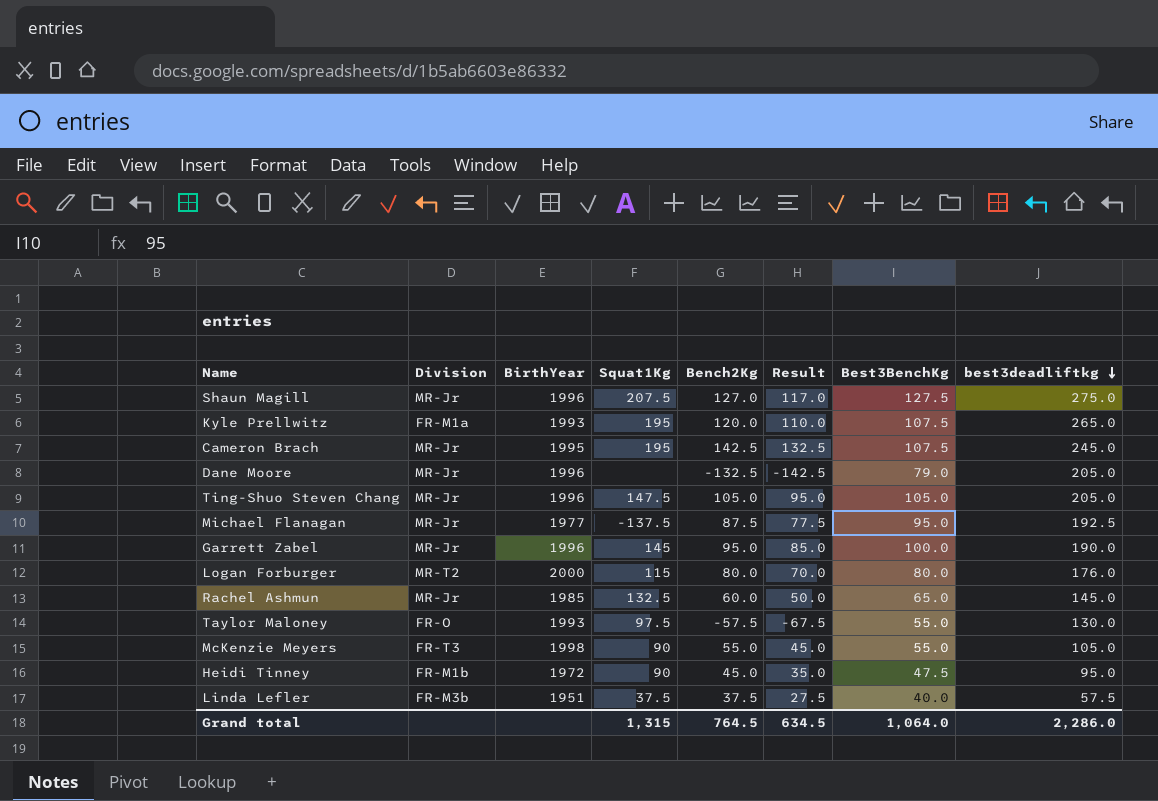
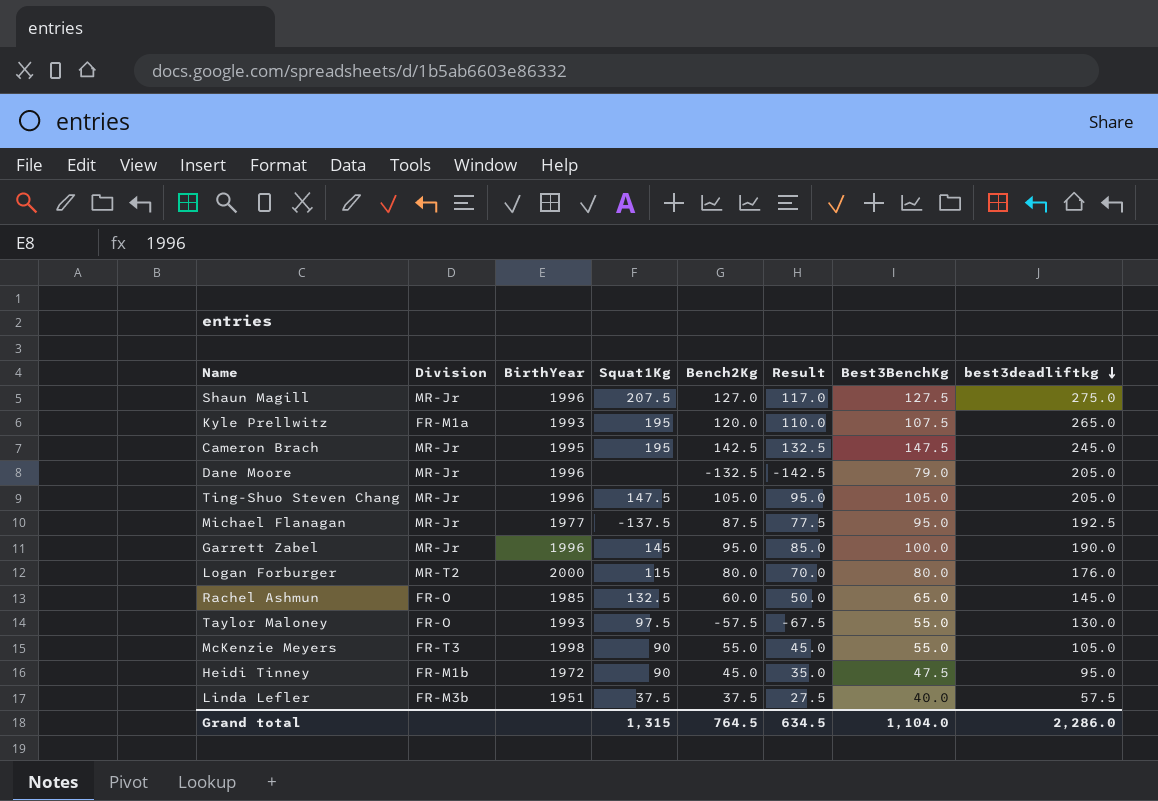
Cameron Brach | Best3BenchKg: 107.5 -> 147.5
Rachel Ashmun | Division: MR-Jr -> FR-O
Grand total | Best3BenchKg: 1,064.0 -> 1,104.0

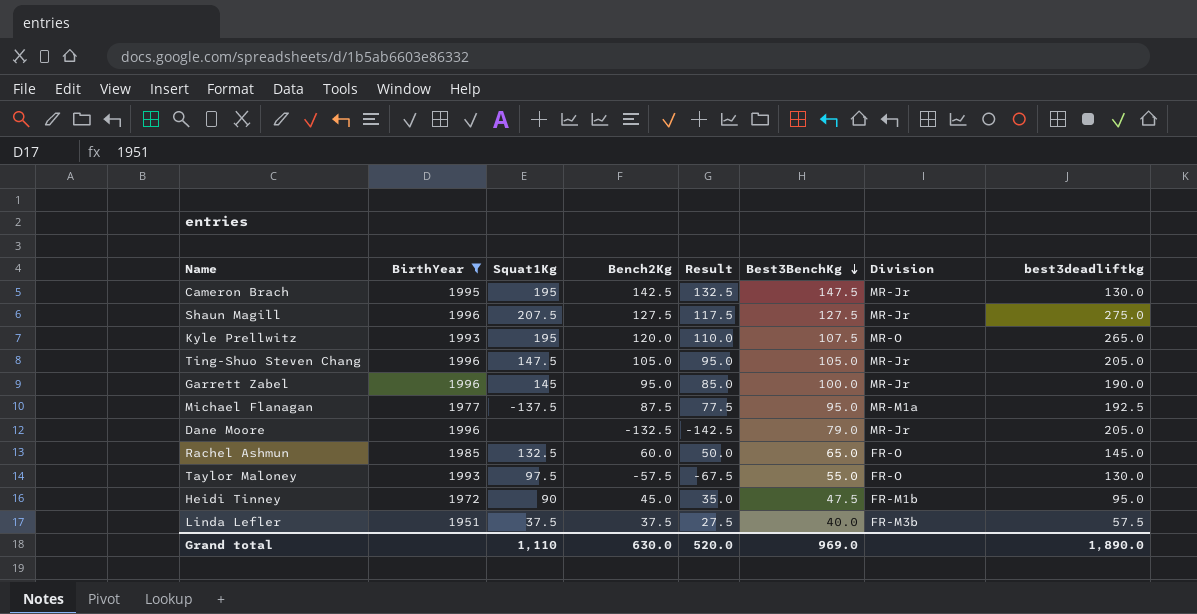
filter: none -> BirthYear <= 1996
row order: best3deadliftkg descending -> Best3BenchKg descending
column Division | position: 2 -> 7
Cameron Brach | best3deadliftkg: 245.0 -> 130.0
Shaun Magill | Bench2Kg: 127.0 -> 127.5
Shaun Magill | Result: 117.0 -> 117.5
Kyle Prellwitz | Division: FR-M1a -> MR-O
Michael Flanagan | Division: MR-Jr -> MR-M1a
Grand total | Squat1Kg: 1,315 -> 1,110
Grand total | Bench2Kg: 764.5 -> 630.0
Grand total | Result: 634.5 -> 520.0
Grand total | Best3BenchKg: 1,104.0 -> 969.0
Grand total | best3deadliftkg: 2,286.0 -> 1,890.0

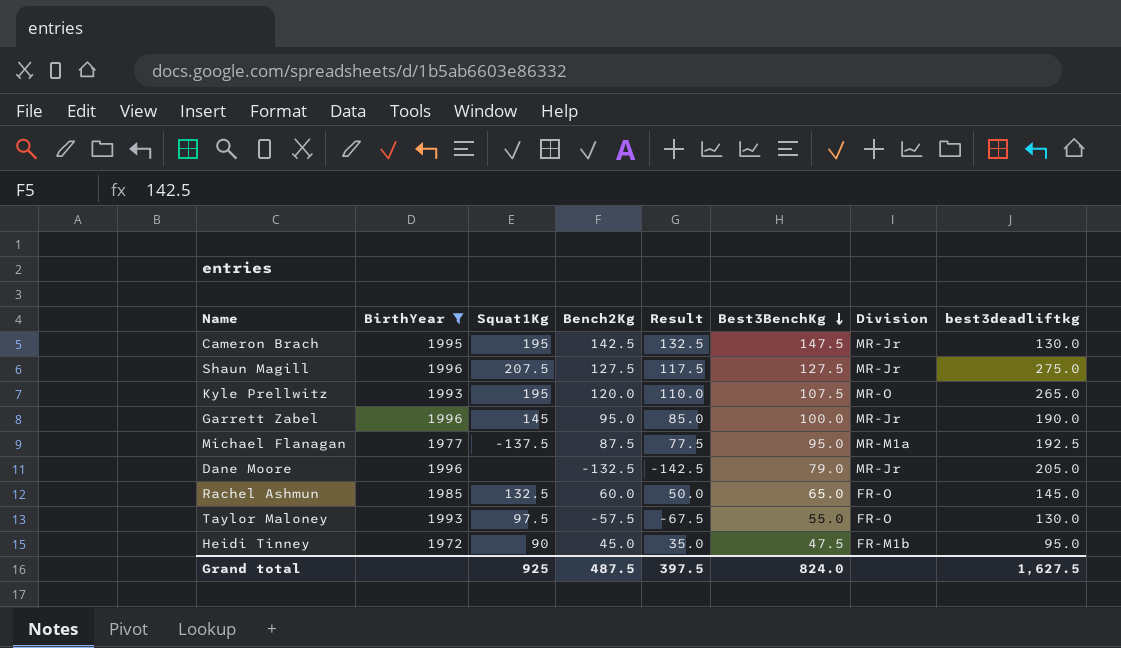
row Ting-Shuo Steven Chang: 1996 | 147.5 | 105.0 | 95.0 | 105.0 | MR-Jr | 205.0 -> none
row Linda Lefler: 1951 | 37.5 | 37.5 | 27.5 | 40.0 | FR-M3b | 57.5 -> none
Grand total | Squat1Kg: 1,110 -> 925
Grand total | Bench2Kg: 630.0 -> 487.5
Grand total | Result: 520.0 -> 397.5
Grand total | Best3BenchKg: 969.0 -> 824.0
Grand total | best3deadliftkg: 1,890.0 -> 1,627.5

